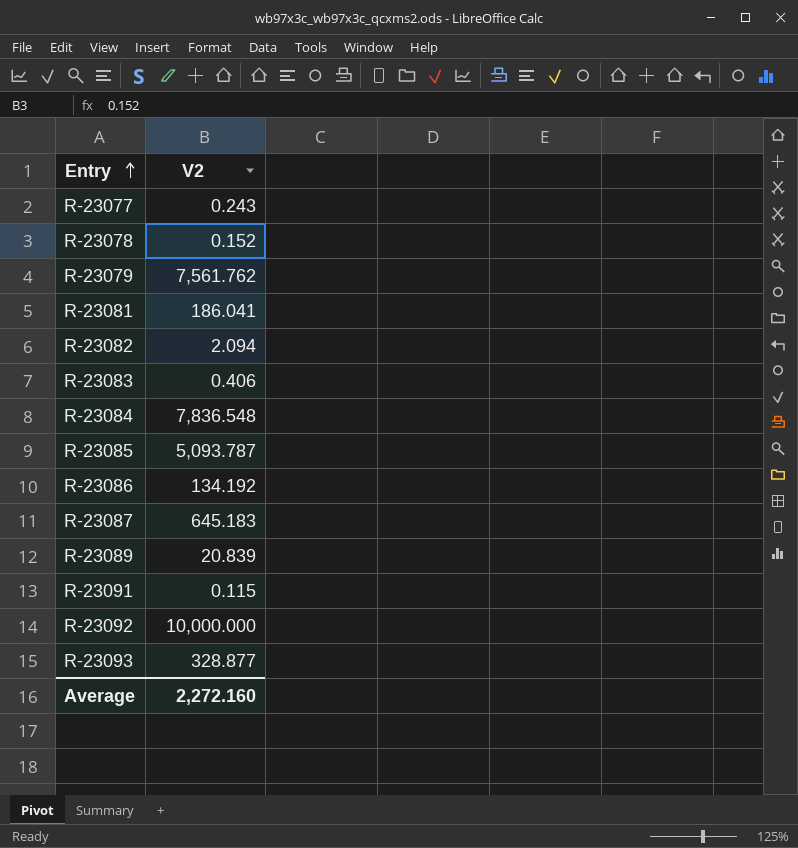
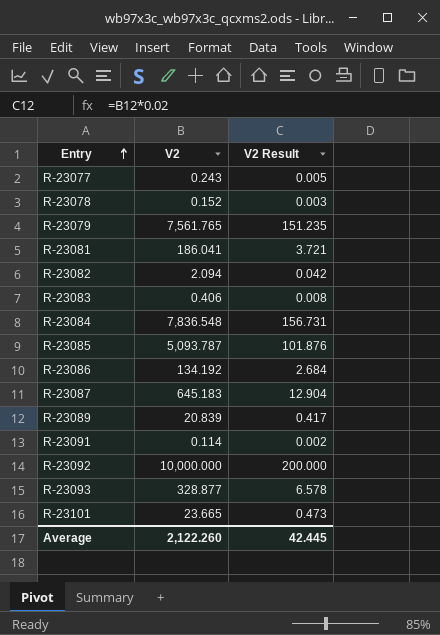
column V2 Result | formula: none -> [V2] * 0.02
R-23079 | V2: 7,561.762 -> 7,561.765
R-23091 | V2: 0.115 -> 0.114
row R-23101: none -> 23.665 | 0.473
Average | V2: 2,272.160 -> 2,122.260

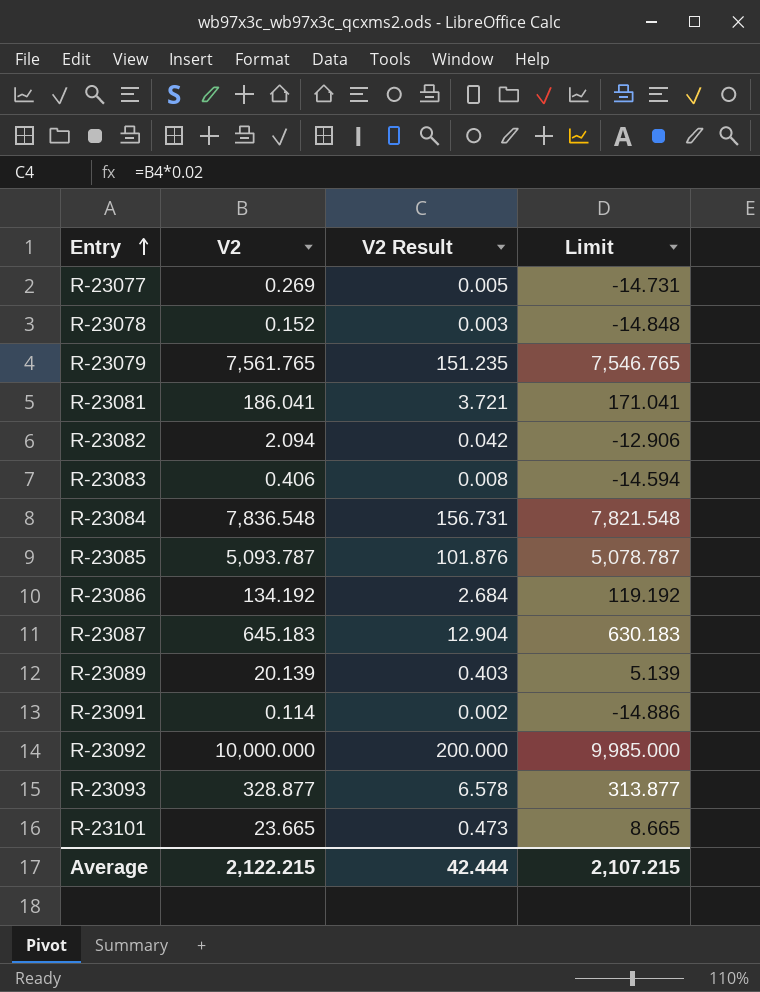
column Limit | formula: none -> [V2] - 15
R-23077 | V2: 0.243 -> 0.269
R-23089 | V2: 20.839 -> 20.139
R-23089 | V2 Result: 0.417 -> 0.403
Average | V2: 2,122.260 -> 2,122.215
Average | V2 Result: 42.445 -> 42.444

